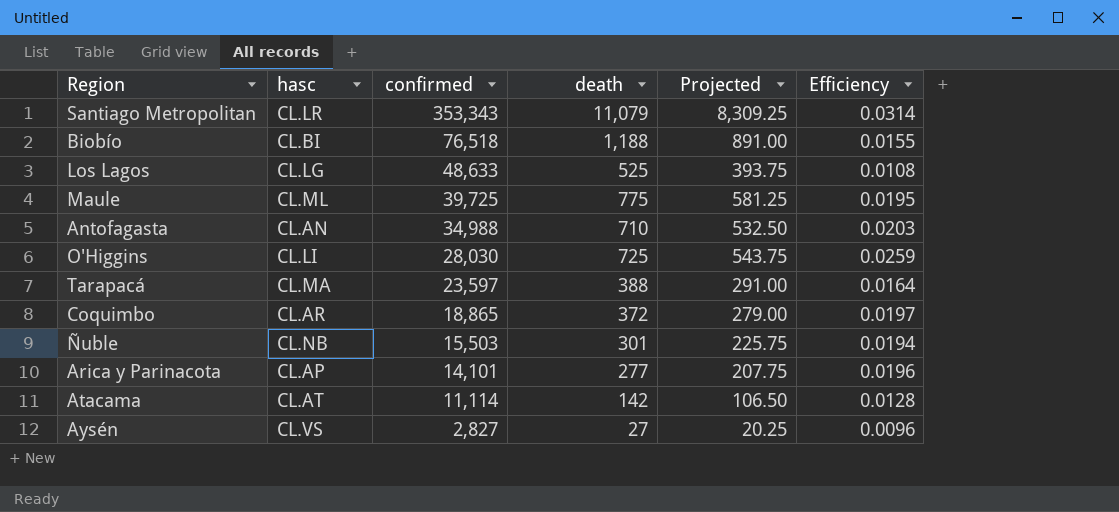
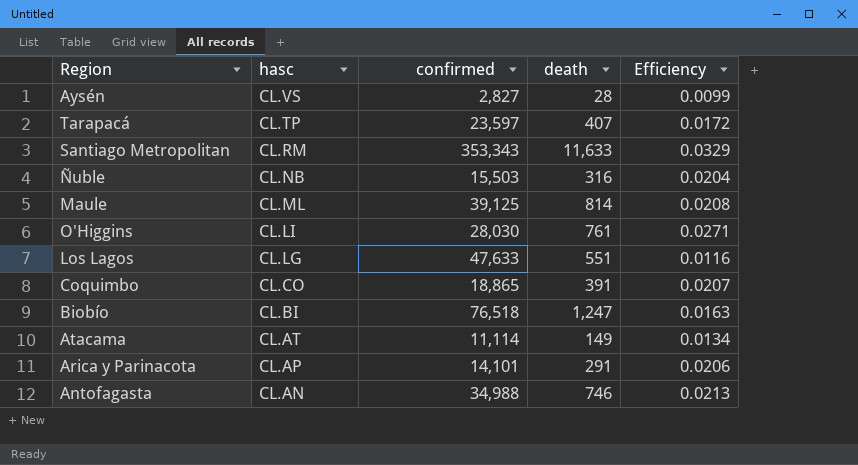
row order: confirmed descending -> hasc descending
column Projected | formula: [death] * 0.75 -> none
Aysén | death: 27 -> 28
Aysén | Efficiency: 0.0096 -> 0.0099
Tarapacá | hasc: CL.MA -> CL.TP
Tarapacá | death: 388 -> 407
Tarapacá | Efficiency: 0.0164 -> 0.0172
Santiago Metropolitan | hasc: CL.LR -> CL.RM
Santiago Metropolitan | death: 11,079 -> 11,633
Santiago Metropolitan | Efficiency: 0.0314 -> 0.0329
Ñuble | death: 301 -> 316
Ñuble | Efficiency: 0.0194 -> 0.0204
Maule | confirmed: 39,725 -> 39,125
Maule | death: 775 -> 814
Maule | Efficiency: 0.0195 -> 0.0208
O'Higgins | death: 725 -> 761
O'Higgins | Efficiency: 0.0259 -> 0.0271
Los Lagos | confirmed: 48,633 -> 47,633
Los Lagos | death: 525 -> 551
Los Lagos | Efficiency: 0.0108 -> 0.0116
Coquimbo | hasc: CL.AR -> CL.CO
Coquimbo | death: 372 -> 391
Coquimbo | Efficiency: 0.0197 -> 0.0207
Biobío | death: 1,188 -> 1,247
Biobío | Efficiency: 0.0155 -> 0.0163
Atacama | death: 142 -> 149
Atacama | Efficiency: 0.0128 -> 0.0134
Arica y Parinacota | death: 277 -> 291
Arica y Parinacota | Efficiency: 0.0196 -> 0.0206
Antofagasta | death: 710 -> 746
Antofagasta | Efficiency: 0.0203 -> 0.0213

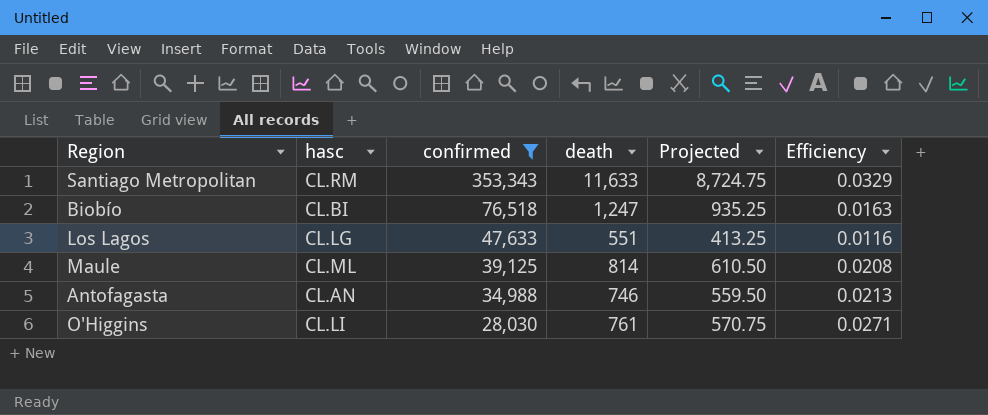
filter: none -> confirmed >= 28,030
row order: hasc descending -> confirmed descending
column Projected | formula: none -> [death] * 0.75

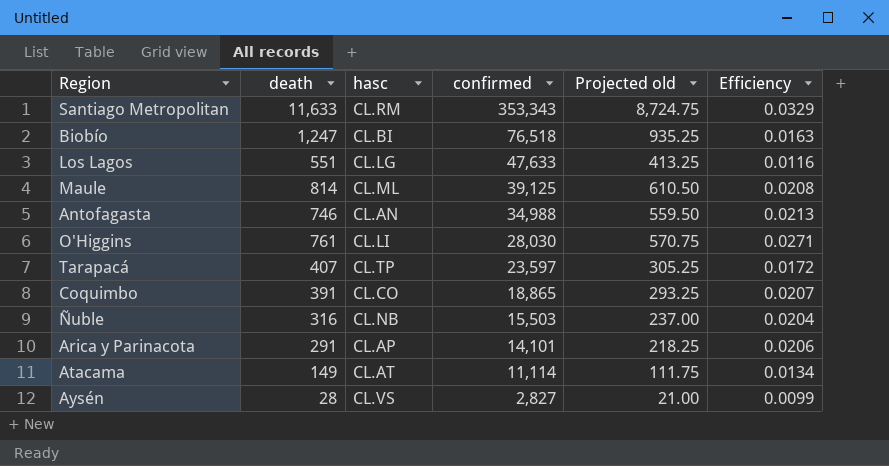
filter: confirmed >= 28,030 -> none
column death | position: 4 -> 2
column name: Projected -> Projected old

